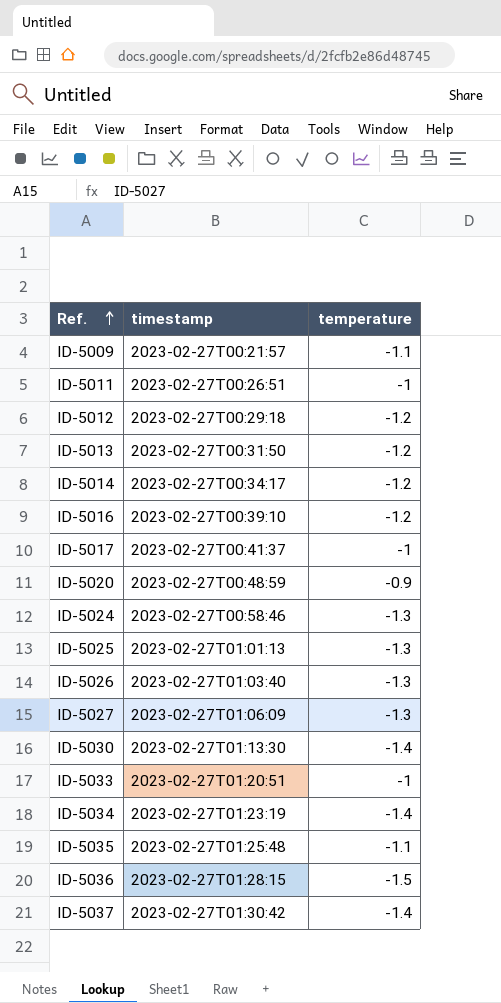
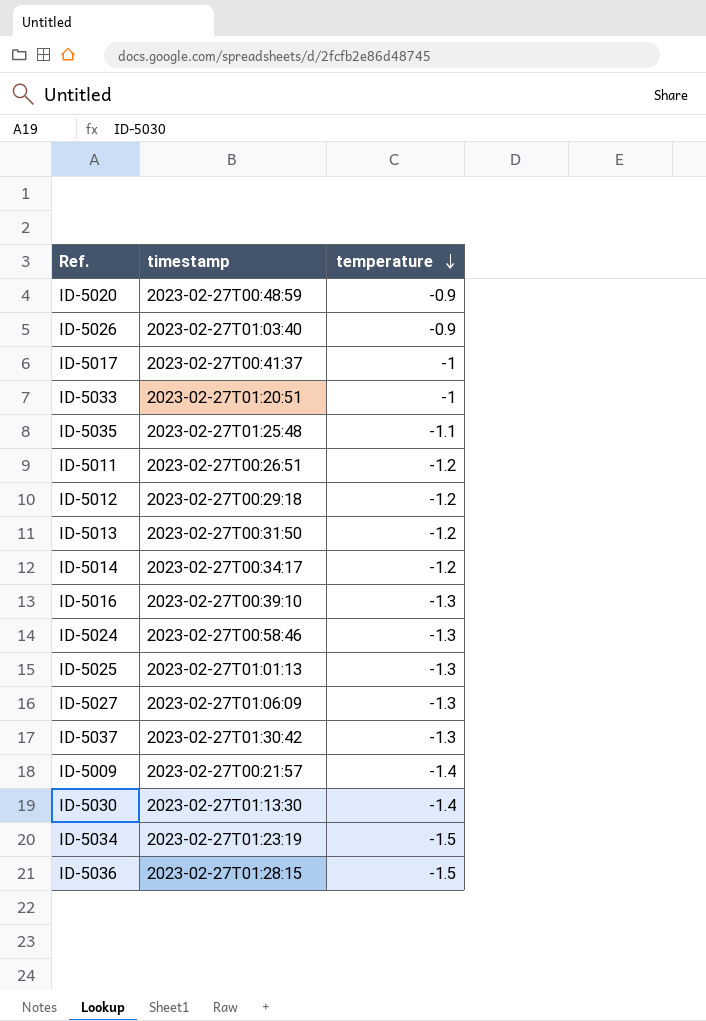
row order: Ref. ascending -> temperature descending
ID-5026 | temperature: -1.3 -> -0.9
ID-5011 | temperature: -1 -> -1.2
ID-5016 | temperature: -1.2 -> -1.3
ID-5037 | temperature: -1.4 -> -1.3
ID-5009 | temperature: -1.1 -> -1.4
ID-5034 | temperature: -1.4 -> -1.5

